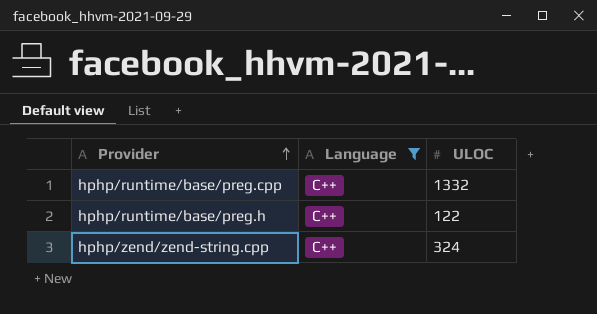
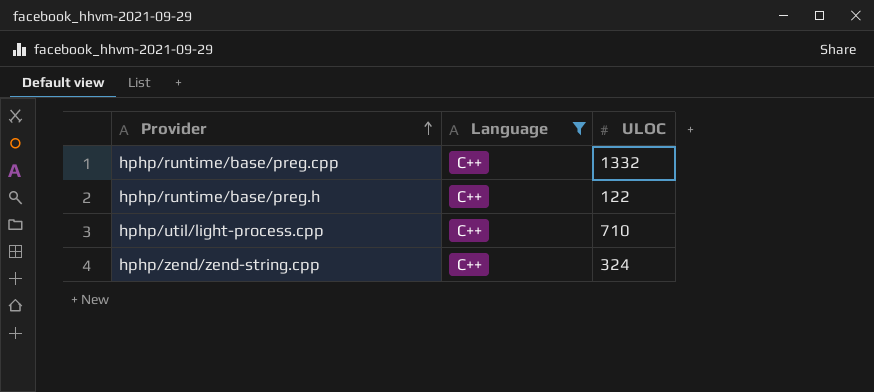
row hphp/util/light-process.cpp: none -> C++ | 710

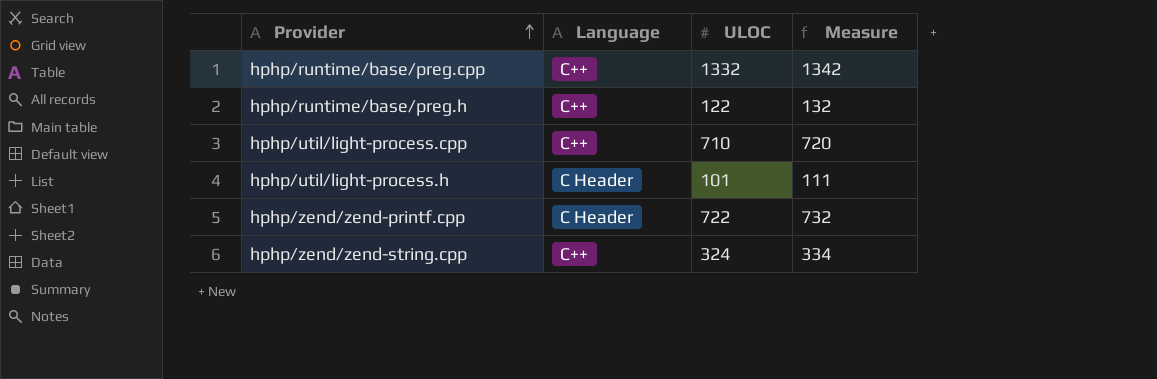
filter: Language = C++ -> none
column Measure | formula: none -> [ULOC] + 10

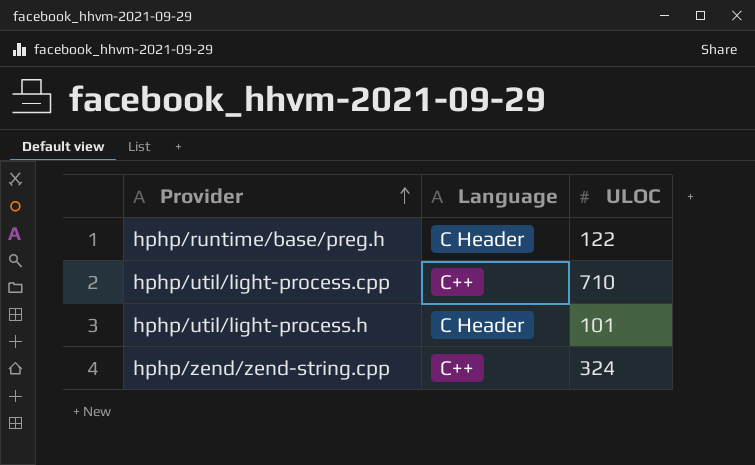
column Measure | formula: [ULOC] + 10 -> none
row hphp/runtime/base/preg.cpp: C++ | 1332 | 1342 -> none
row hphp/zend/zend-printf.cpp: C Header | 722 | 732 -> none
hphp/runtime/base/preg.h | Language: C++ -> C Header

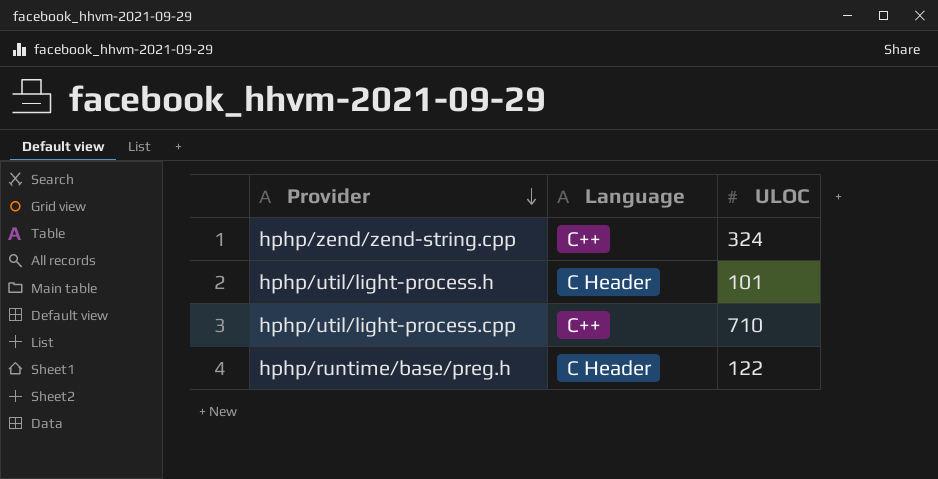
row order: Provider ascending -> Provider descending

